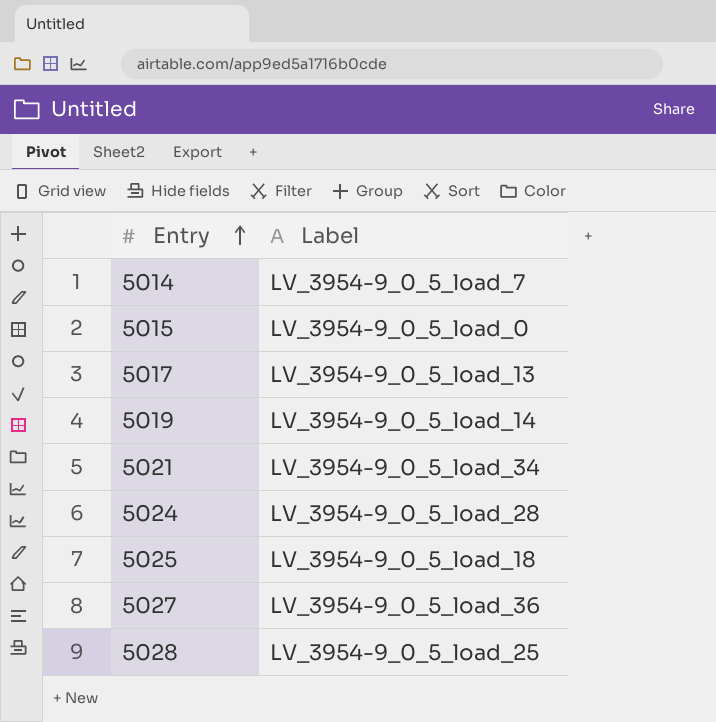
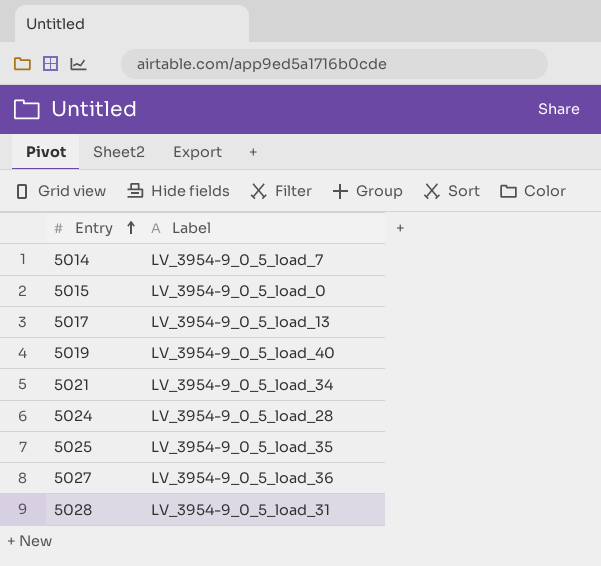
5019 | Label: LV_3954-9_0_5_load_14 -> LV_3954-9_0_5_load_40
5025 | Label: LV_3954-9_0_5_load_18 -> LV_3954-9_0_5_load_35
5028 | Label: LV_3954-9_0_5_load_25 -> LV_3954-9_0_5_load_31

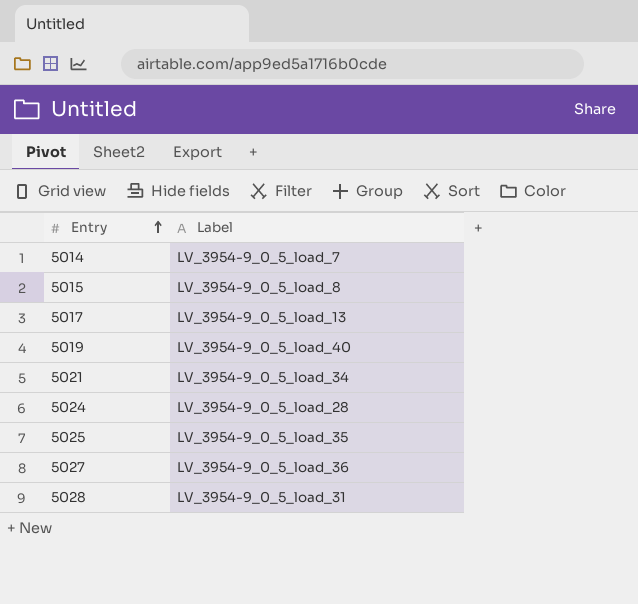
5015 | Label: LV_3954-9_0_5_load_0 -> LV_3954-9_0_5_load_8

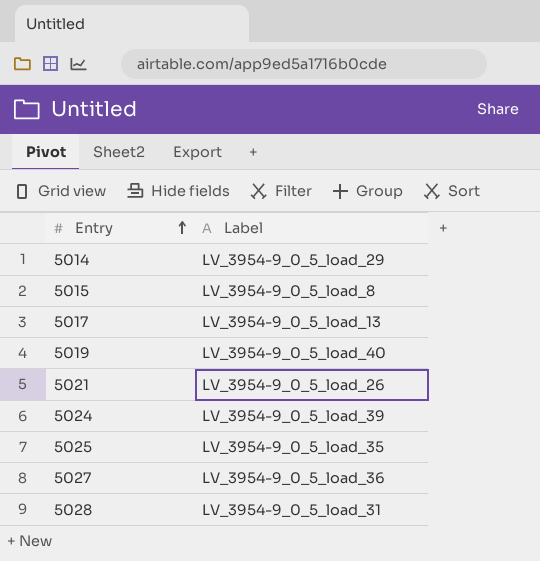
5014 | Label: LV_3954-9_0_5_load_7 -> LV_3954-9_0_5_load_29
5021 | Label: LV_3954-9_0_5_load_34 -> LV_3954-9_0_5_load_26
5024 | Label: LV_3954-9_0_5_load_28 -> LV_3954-9_0_5_load_39

